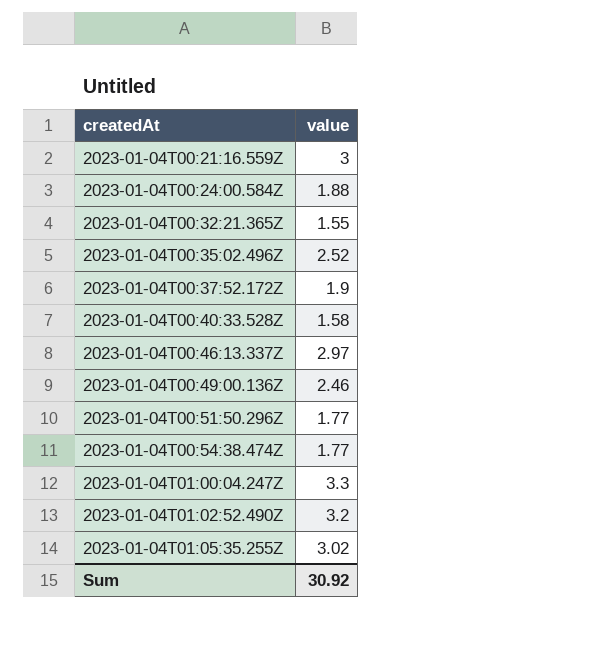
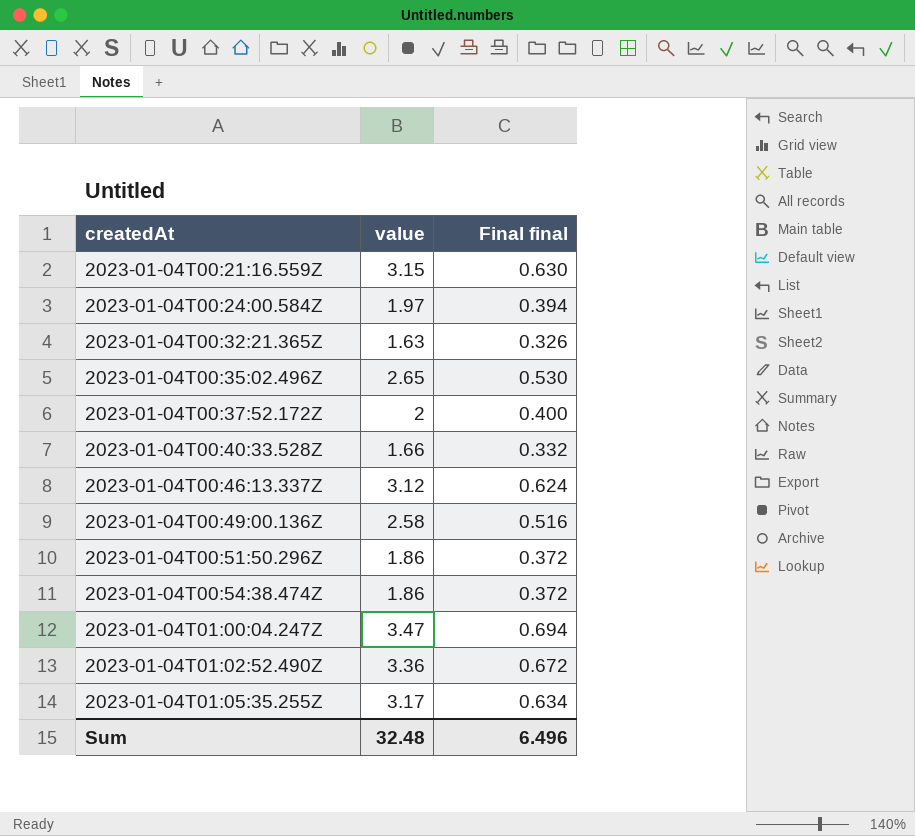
column Final final | formula: none -> [value] * 0.2
2023-01-04T00:21:16.559Z | value: 3 -> 3.15
2023-01-04T00:24:00.584Z | value: 1.88 -> 1.97
2023-01-04T00:32:21.365Z | value: 1.55 -> 1.63
2023-01-04T00:35:02.496Z | value: 2.52 -> 2.65
2023-01-04T00:37:52.172Z | value: 1.9 -> 2
2023-01-04T00:40:33.528Z | value: 1.58 -> 1.66
2023-01-04T00:46:13.337Z | value: 2.97 -> 3.12
2023-01-04T00:49:00.136Z | value: 2.46 -> 2.58
2023-01-04T00:51:50.296Z | value: 1.77 -> 1.86
2023-01-04T00:54:38.474Z | value: 1.77 -> 1.86
2023-01-04T01:00:04.247Z | value: 3.3 -> 3.47
2023-01-04T01:02:52.490Z | value: 3.2 -> 3.36
2023-01-04T01:05:35.255Z | value: 3.02 -> 3.17
Sum | value: 30.92 -> 32.48

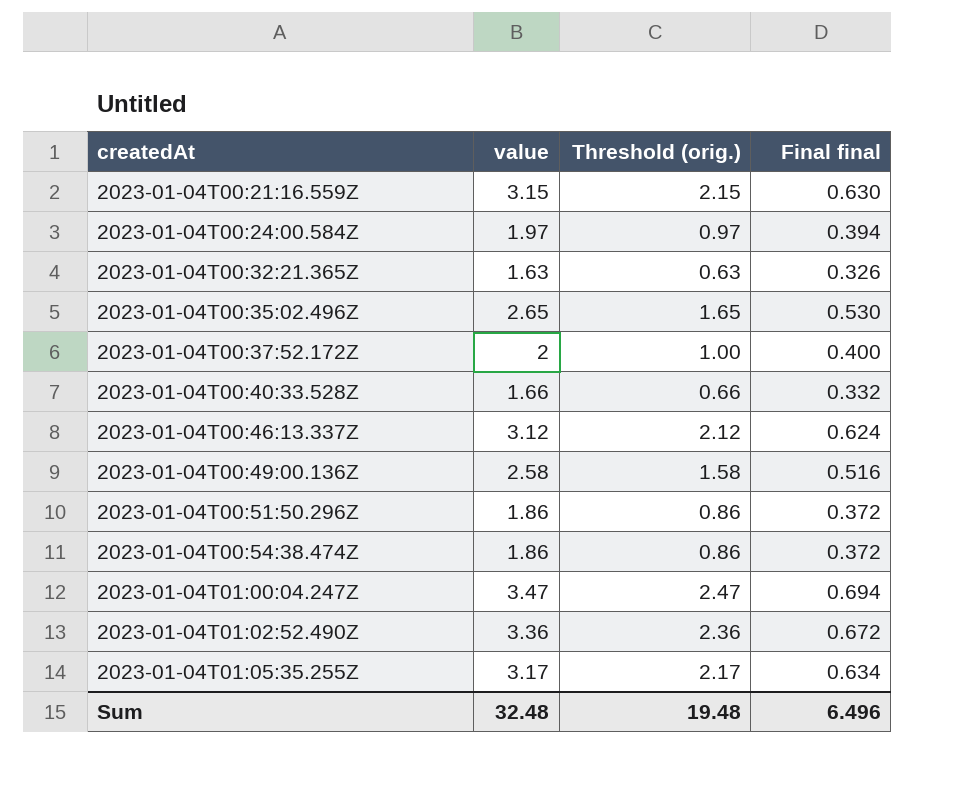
column Threshold (orig.) | formula: none -> [value] - 1

